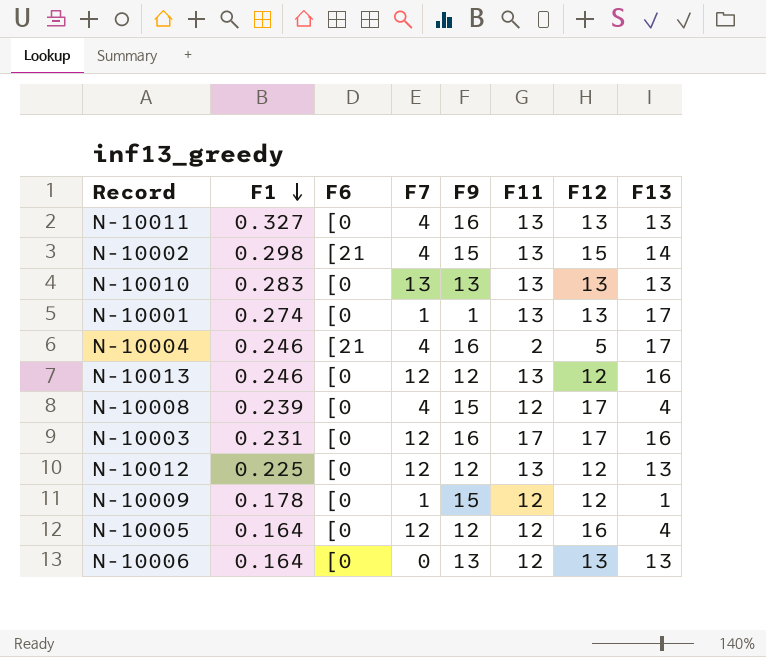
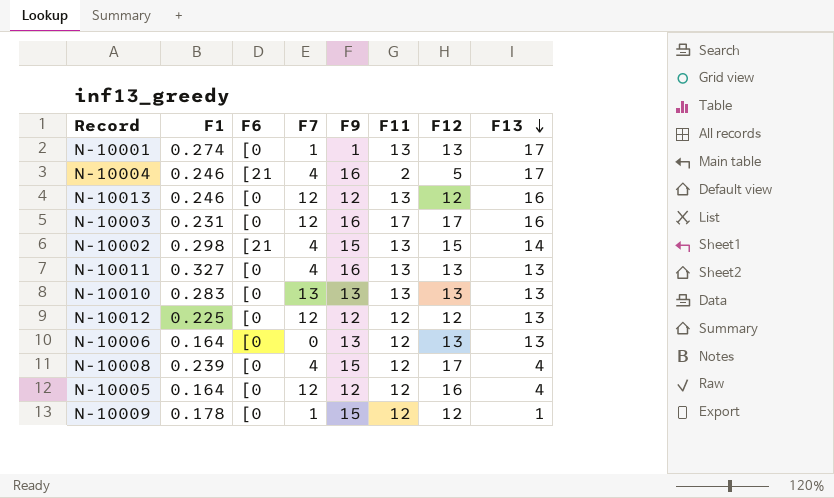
row order: F1 descending -> F13 descending
N-10012 | F11: 13 -> 12

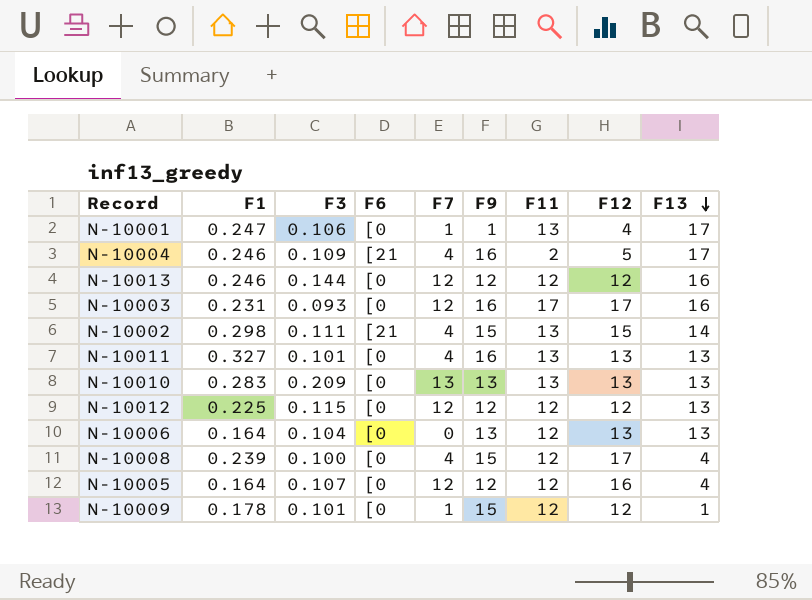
column F3 | position: none -> 3
N-10001 | F1: 0.274 -> 0.247
N-10001 | F12: 13 -> 4
N-10013 | F11: 13 -> 12

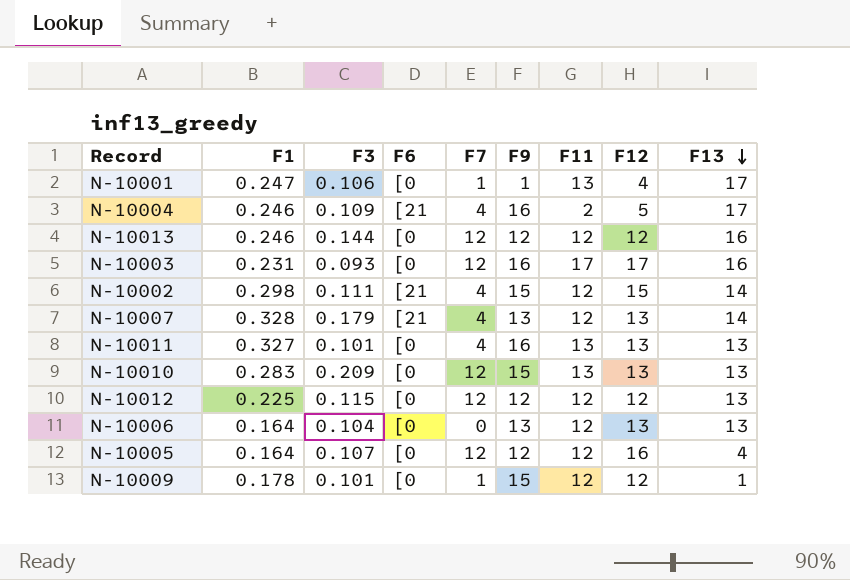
row N-10008: 0.239 | 0.100 | [0 | 4 | 15 | 12 | 17 | 4 -> none
N-10002 | F11: 13 -> 12
row N-10007: none -> 0.328 | 0.179 | [21 | 4 | 13 | 12 | 13 | 14
N-10010 | F7: 13 -> 12
N-10010 | F9: 13 -> 15

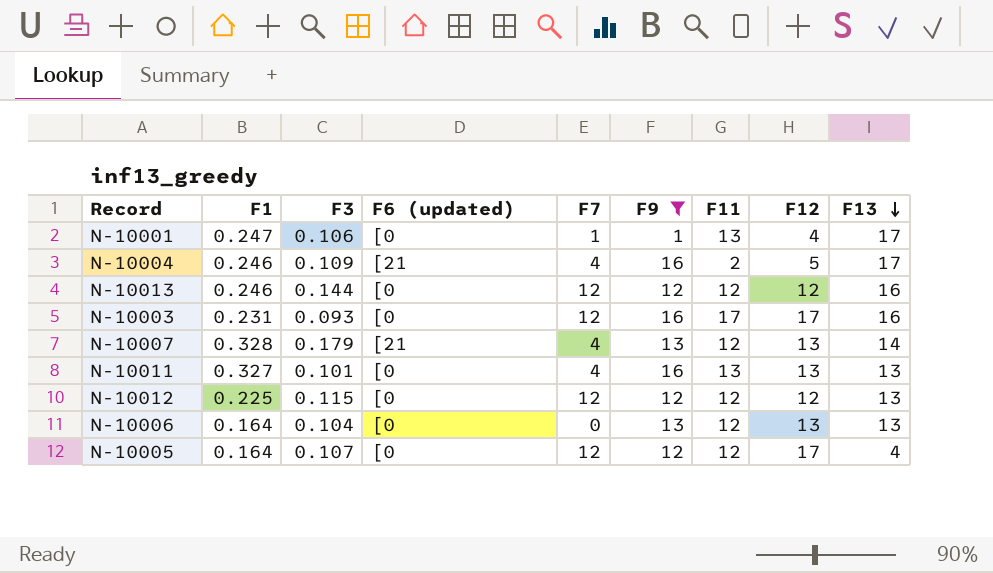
filter: none -> F9 != 15
column name: F6 -> F6 (updated)
N-10005 | F12: 16 -> 17

